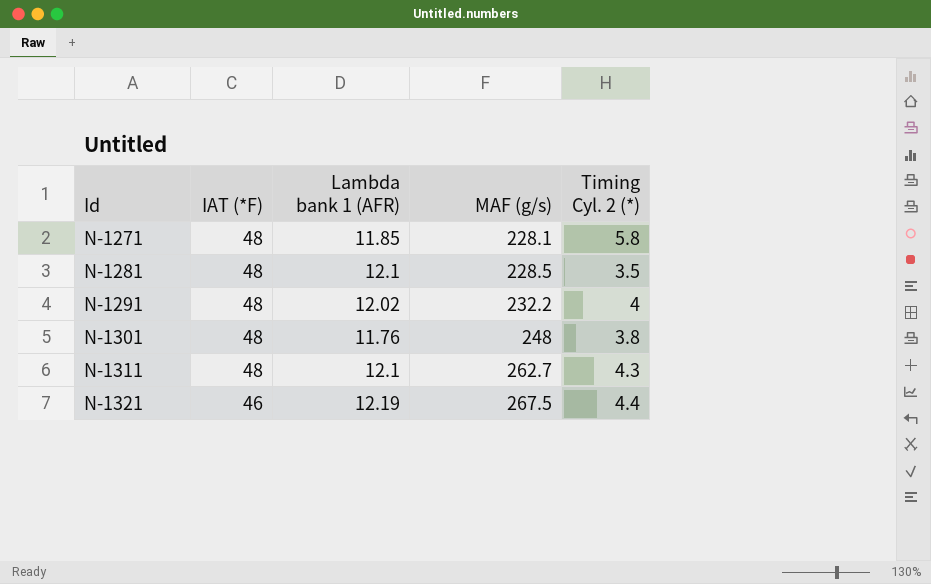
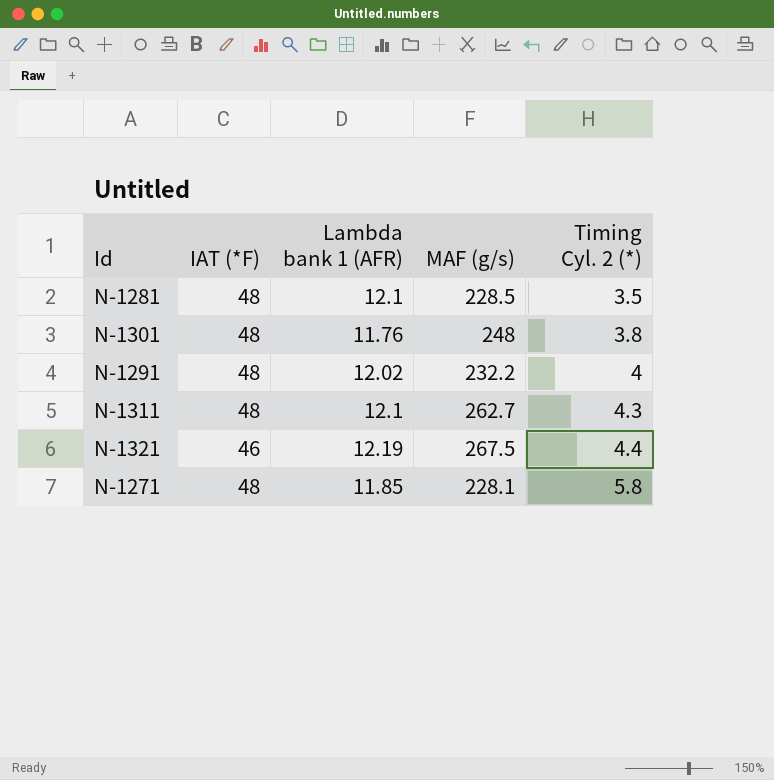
row order: Id ascending -> Timing Cyl. 2 (*) ascending

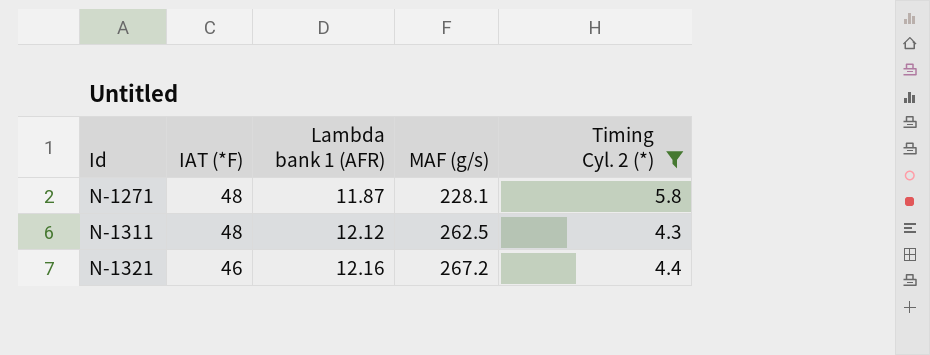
filter: none -> Timing Cyl. 2 (*) >= 4.3
row order: Timing Cyl. 2 (*) ascending -> Id ascending
N-1271 | Lambda bank 1 (AFR): 11.85 -> 11.87
N-1311 | Lambda bank 1 (AFR): 12.1 -> 12.12
N-1311 | MAF (g/s): 262.7 -> 262.5
N-1321 | Lambda bank 1 (AFR): 12.19 -> 12.16
N-1321 | MAF (g/s): 267.5 -> 267.2

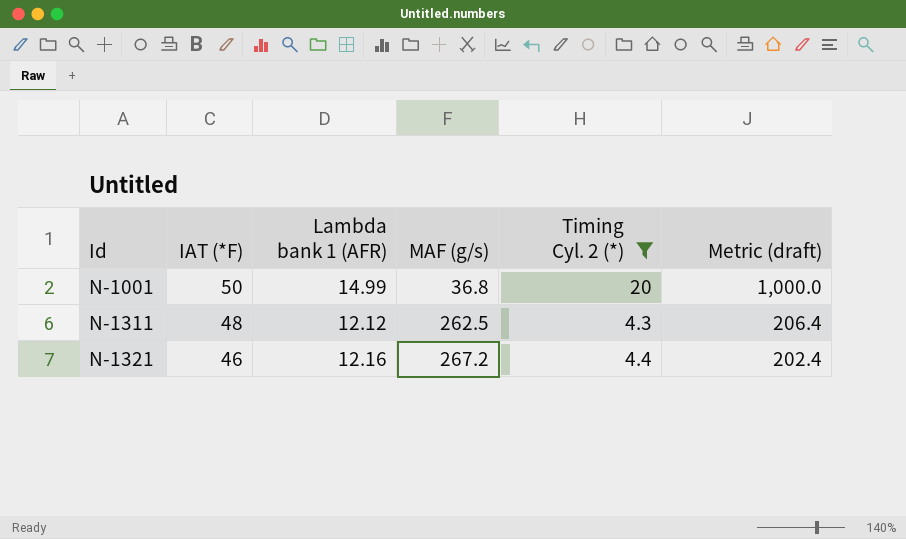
column Metric (draft) | formula: none -> [IAT (*F)] * [Timing Cyl. 2 (*)]
row N-1271: 48 | 11.87 | 228.1 | 5.8 -> none
row N-1001: none -> 50 | 14.99 | 36.8 | 20 | 1,000.0

